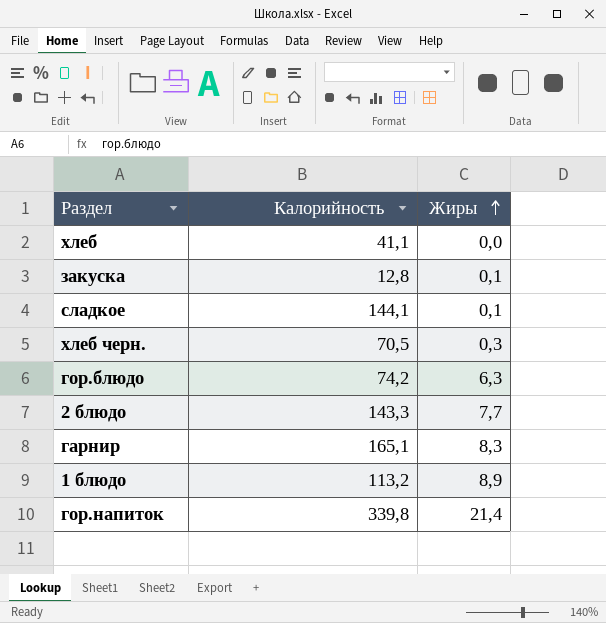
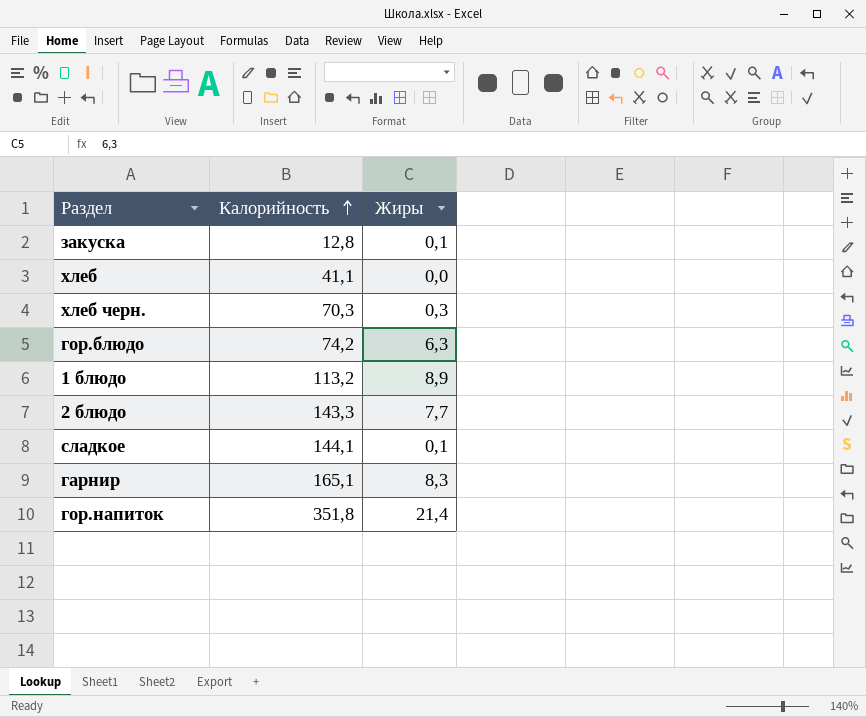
row order: Жиры ascending -> Калорийность ascending
хлеб черн. | Калорийность: 70,5 -> 70,3
гор.напиток | Калорийность: 339,8 -> 351,8

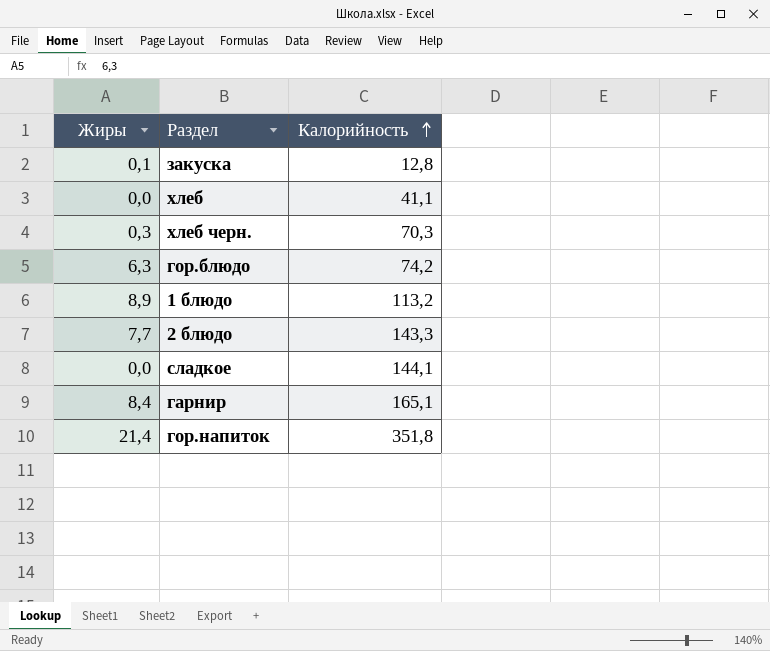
column Жиры | position: 3 -> 1
сладкое | Жиры: 0,1 -> 0,0
гарнир | Жиры: 8,3 -> 8,4

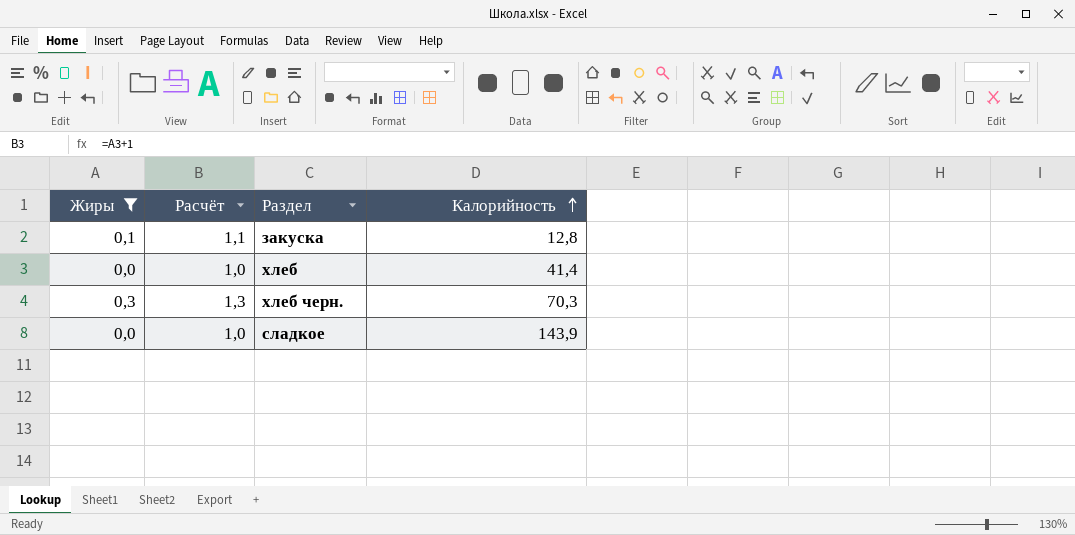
filter: none -> Жиры <= 0,3
column Расчёт | formula: none -> [Жиры] + 1
хлеб | Калорийность: 41,1 -> 41,4
сладкое | Калорийность: 144,1 -> 143,9

